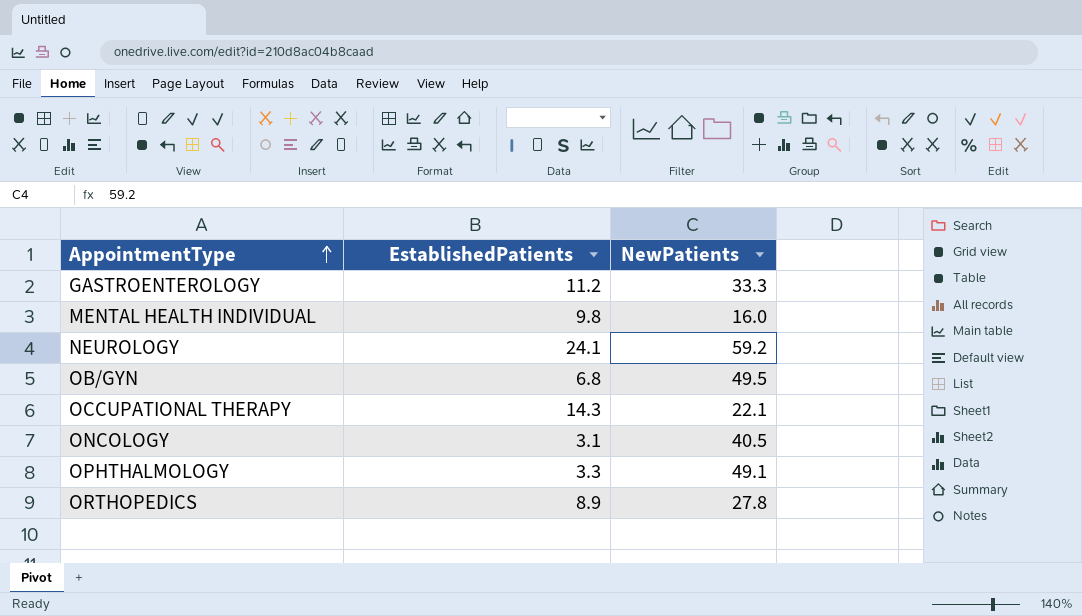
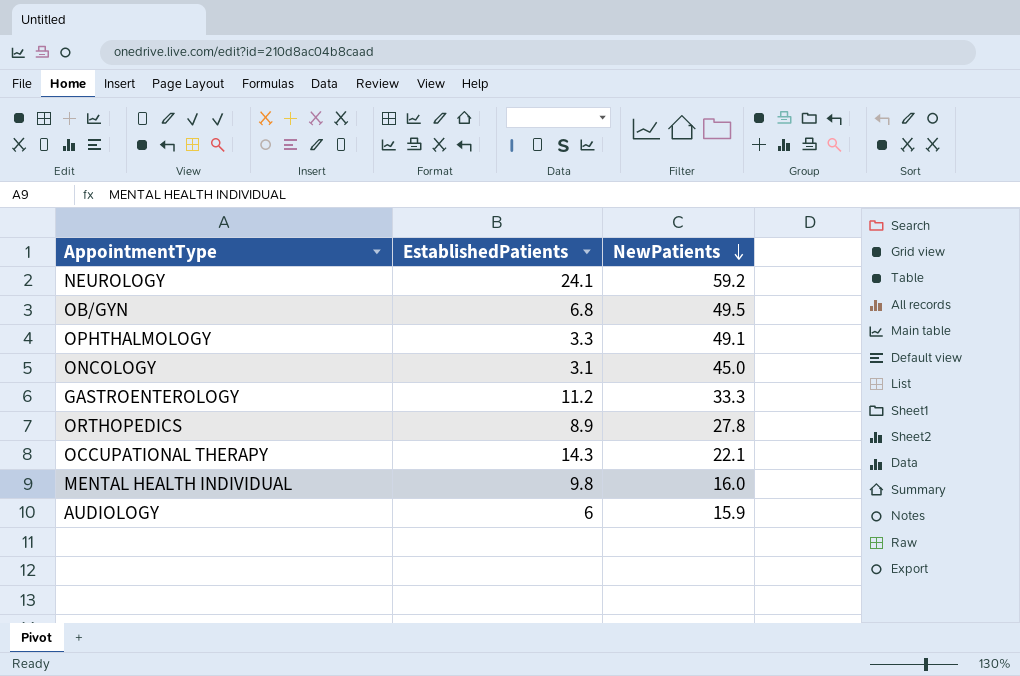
row order: AppointmentType ascending -> NewPatients descending
ONCOLOGY | NewPatients: 40.5 -> 45.0
row AUDIOLOGY: none -> 6 | 15.9

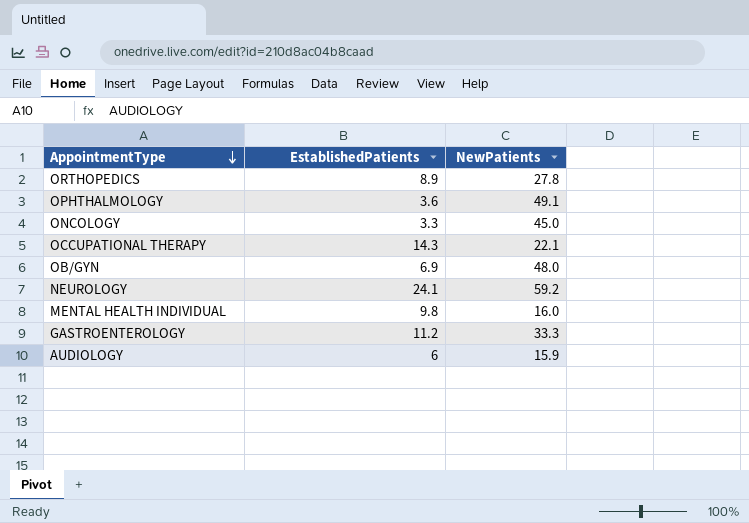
row order: NewPatients descending -> AppointmentType descending
OPHTHALMOLOGY | EstablishedPatients: 3.3 -> 3.6
ONCOLOGY | EstablishedPatients: 3.1 -> 3.3
OB/GYN | EstablishedPatients: 6.8 -> 6.9
OB/GYN | NewPatients: 49.5 -> 48.0

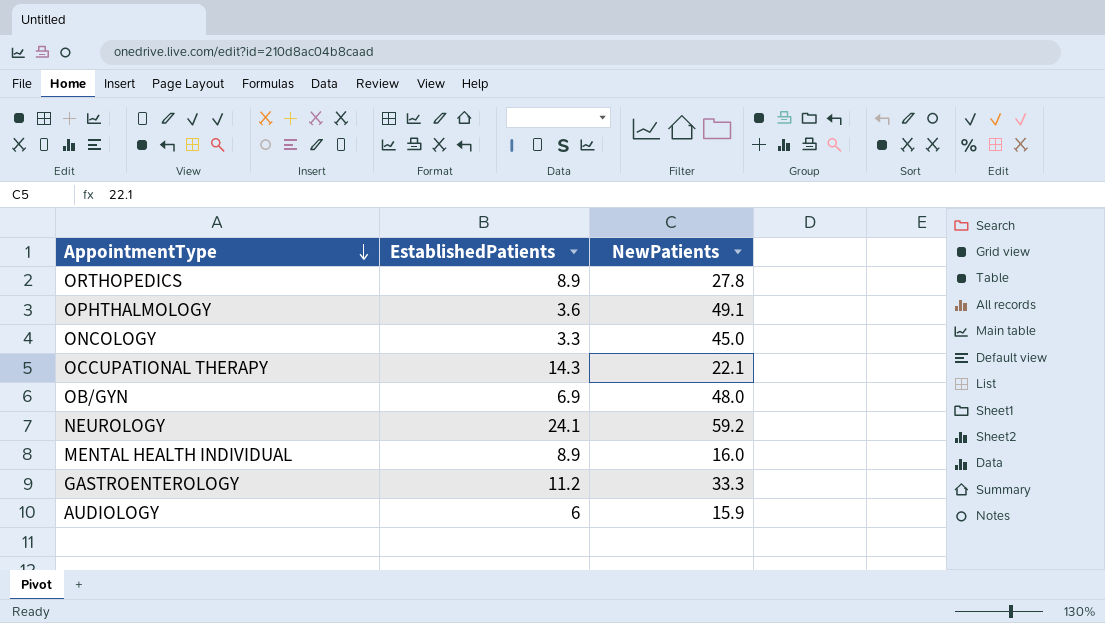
MENTAL HEALTH INDIVIDUAL | EstablishedPatients: 9.8 -> 8.9

